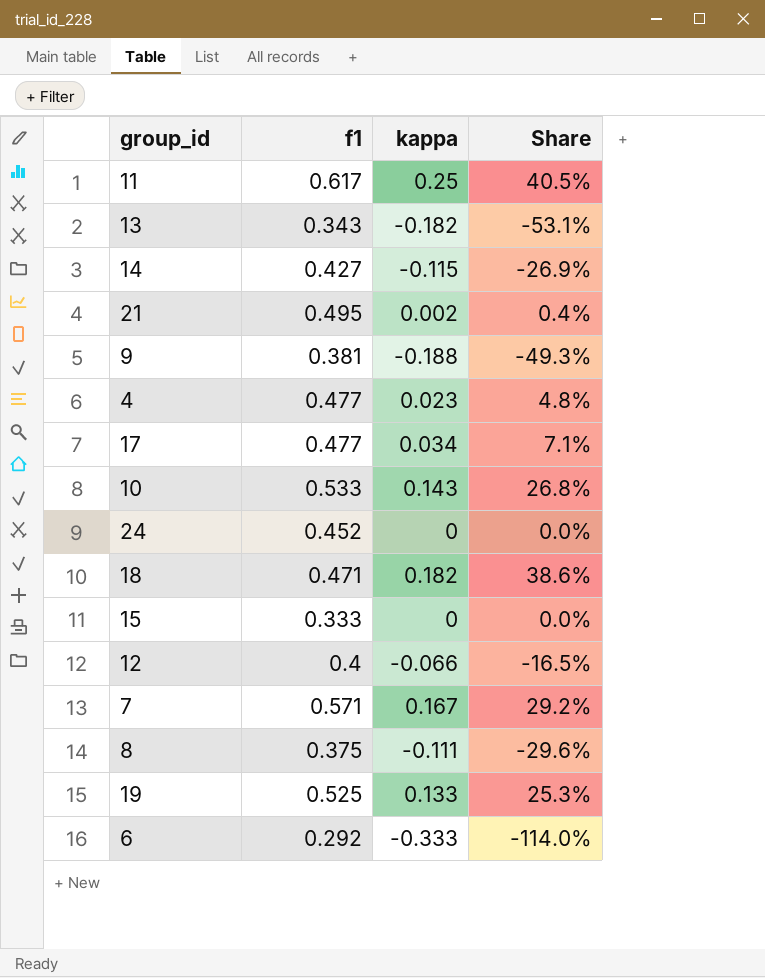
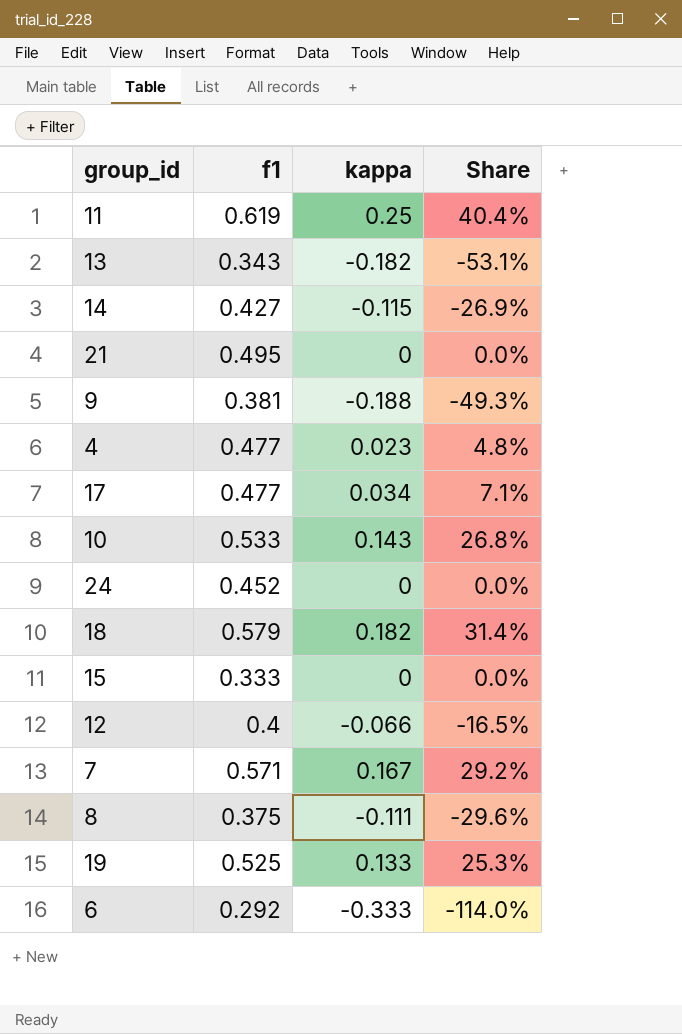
11 | f1: 0.617 -> 0.619
11 | Share: 40.5% -> 40.4%
21 | kappa: 0.002 -> 0
21 | Share: 0.4% -> 0.0%
18 | f1: 0.471 -> 0.579
18 | Share: 38.6% -> 31.4%

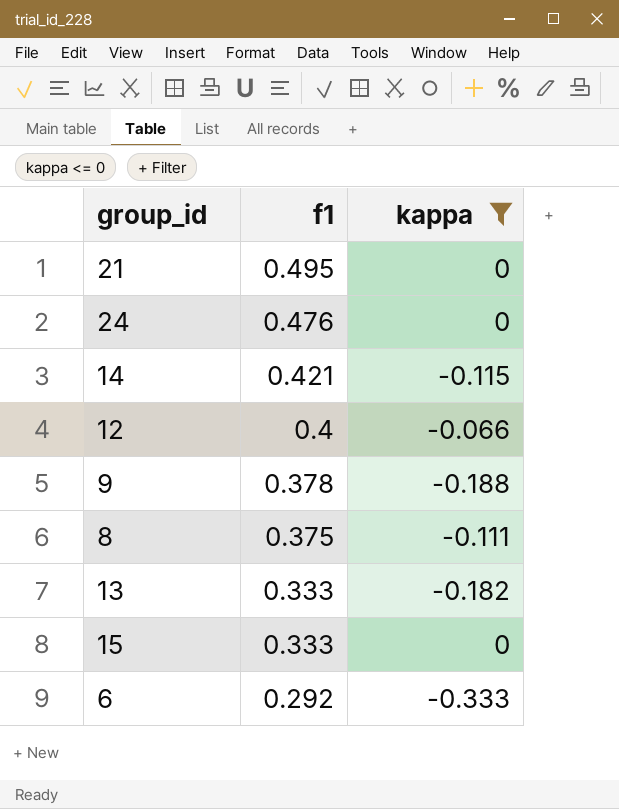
filter: none -> kappa <= 0
row order: none -> f1 descending
column Share | formula: [kappa] / [f1] -> none
24 | f1: 0.452 -> 0.476
14 | f1: 0.427 -> 0.421
9 | f1: 0.381 -> 0.378
13 | f1: 0.343 -> 0.333

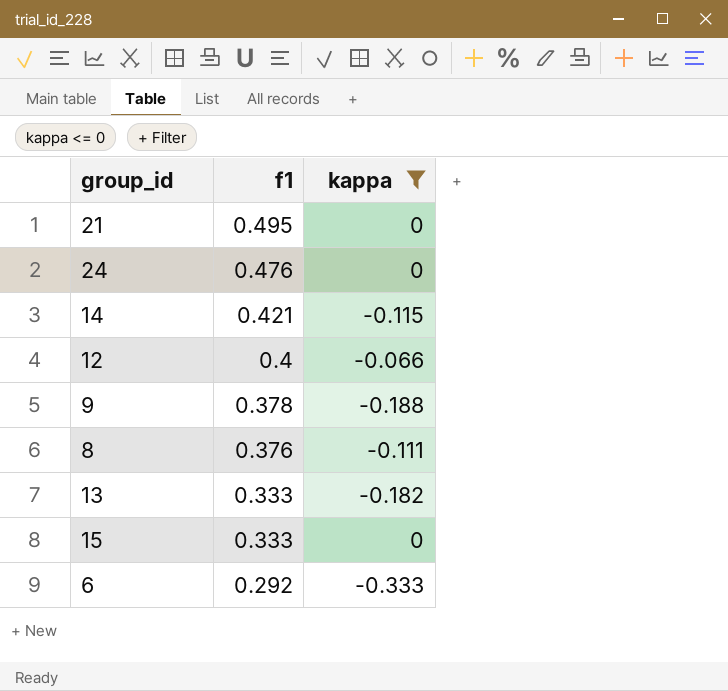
8 | f1: 0.375 -> 0.376

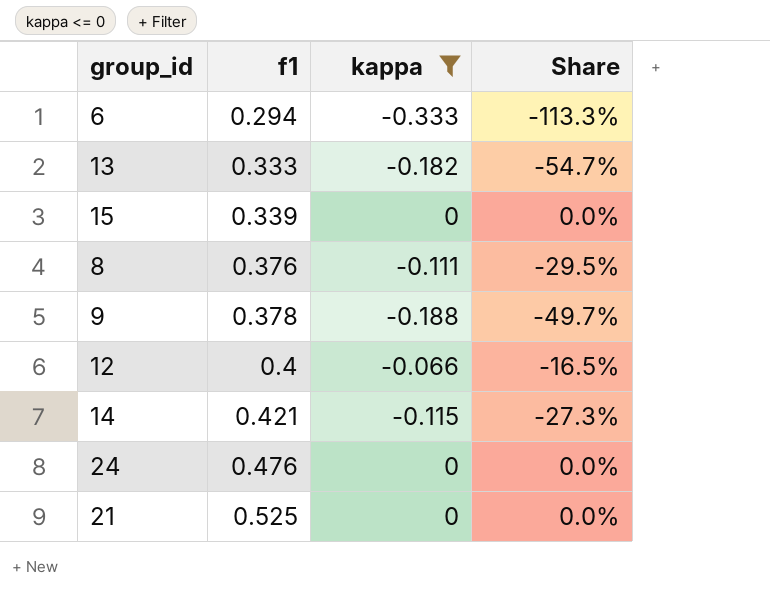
row order: f1 descending -> f1 ascending
column Share | formula: none -> [kappa] / [f1]
6 | f1: 0.292 -> 0.294
15 | f1: 0.333 -> 0.339
21 | f1: 0.495 -> 0.525

